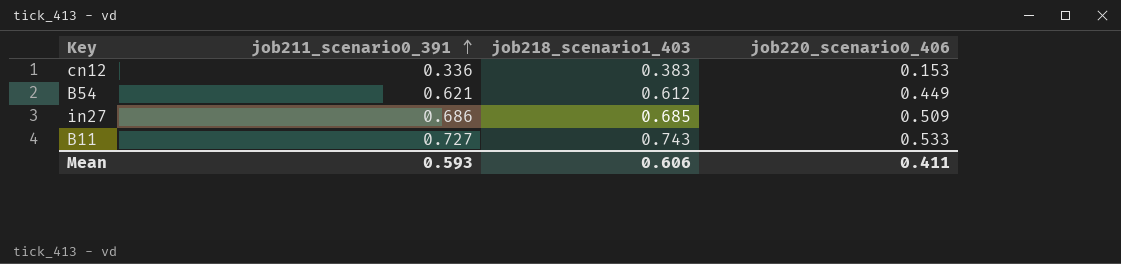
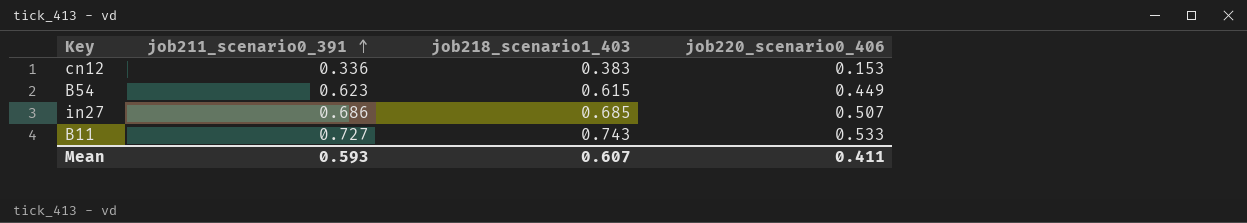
B54 | job211_scenario0_391: 0.621 -> 0.623
B54 | job218_scenario1_403: 0.612 -> 0.615
in27 | job220_scenario0_406: 0.509 -> 0.507
Mean | job218_scenario1_403: 0.606 -> 0.607

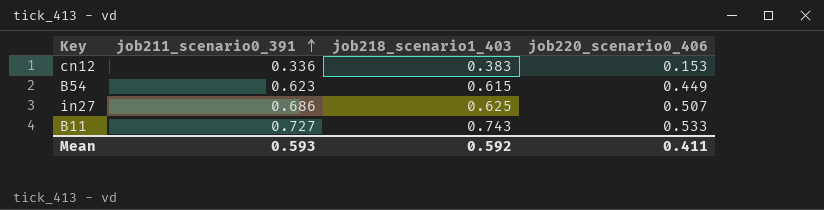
in27 | job218_scenario1_403: 0.685 -> 0.625
Mean | job218_scenario1_403: 0.607 -> 0.592

